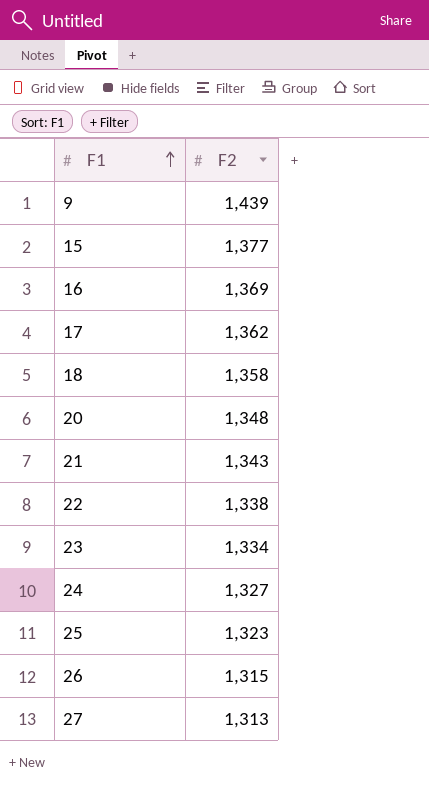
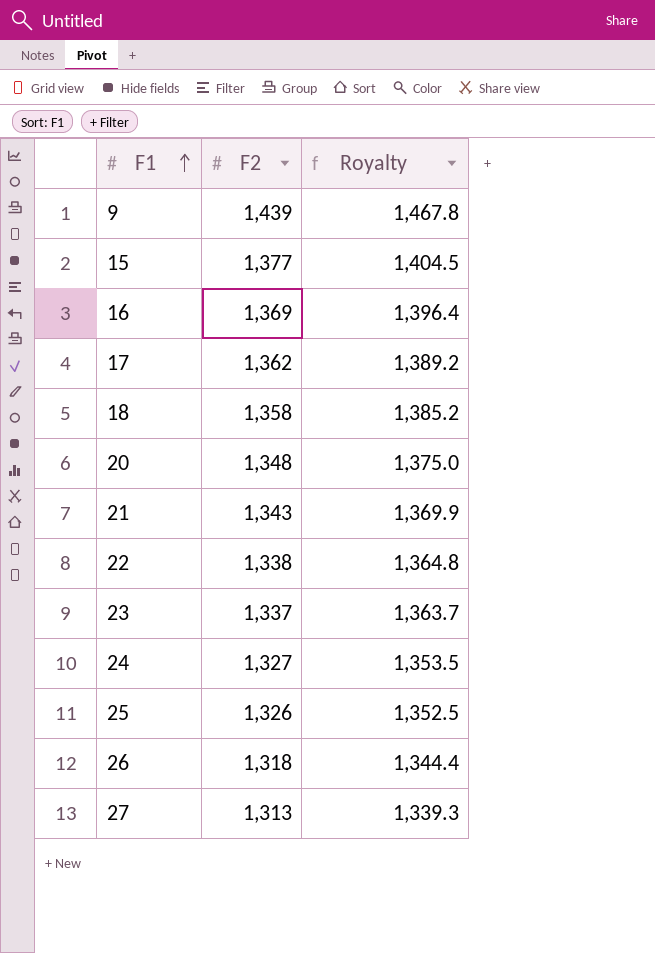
column Royalty | formula: none -> [F2] * 1.02
23 | F2: 1,334 -> 1,337
25 | F2: 1,323 -> 1,326
26 | F2: 1,315 -> 1,318

